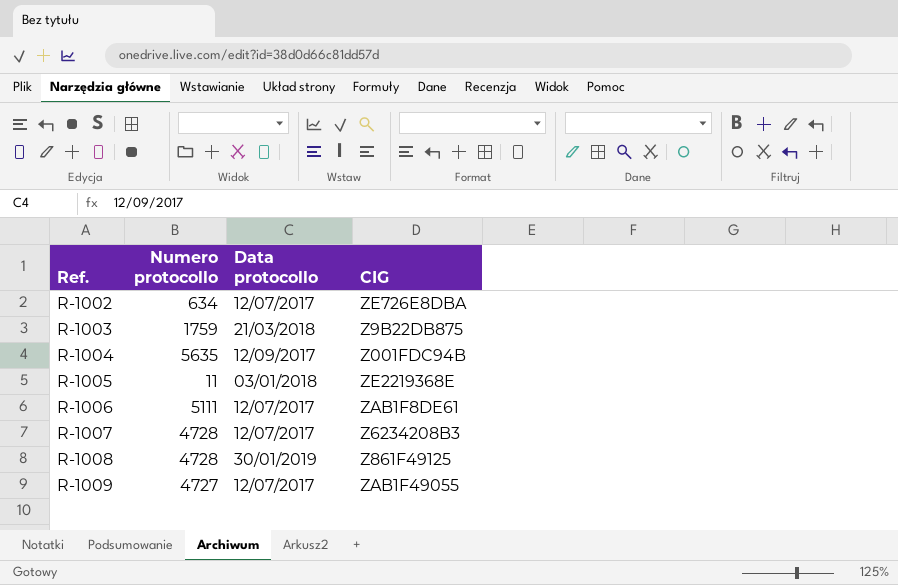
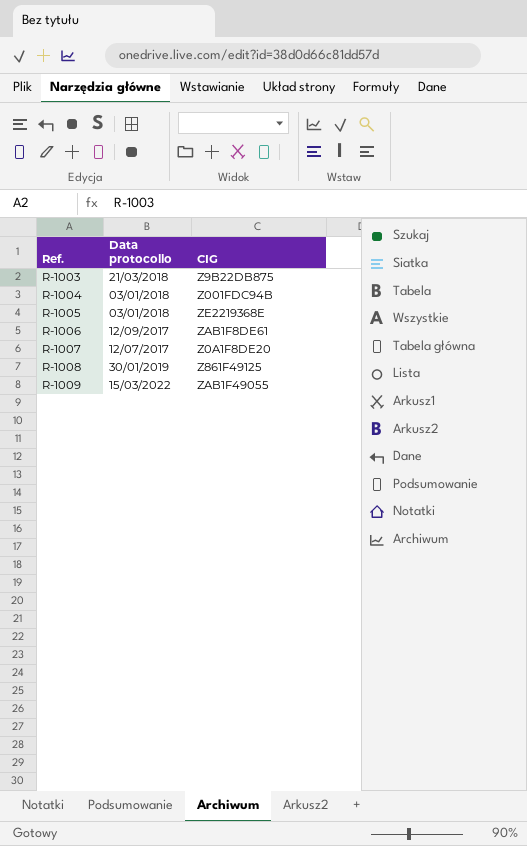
column Numero protocollo | position: 2 -> none
row R-1002: 634 | 12/07/2017 | ZE726E8DBA -> none
R-1004 | Data protocollo: 12/09/2017 -> 03/01/2018
R-1006 | Data protocollo: 12/07/2017 -> 12/09/2017
R-1007 | CIG: Z6234208B3 -> Z0A1F8DE20
R-1009 | Data protocollo: 12/07/2017 -> 15/03/2022

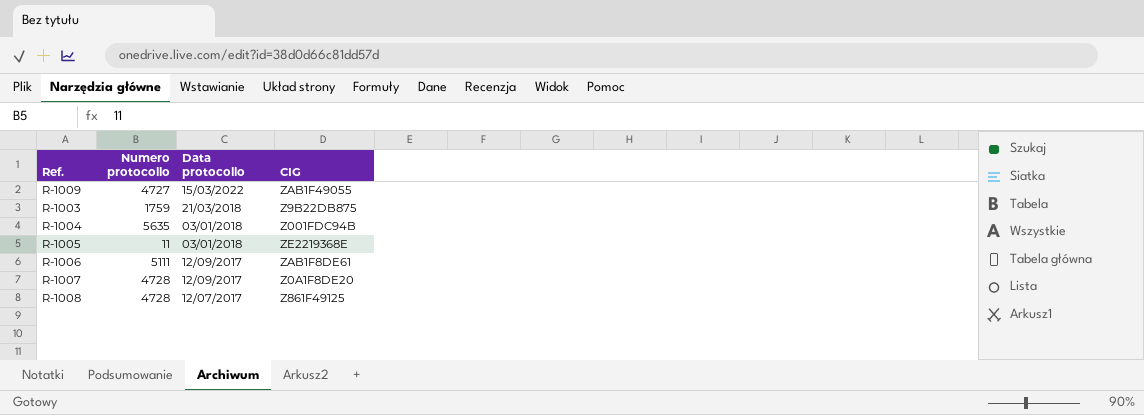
row order: Ref. ascending -> Data protocollo descending
column Numero protocollo | position: none -> 2
R-1007 | Data protocollo: 12/07/2017 -> 12/09/2017
R-1008 | Data protocollo: 30/01/2019 -> 12/07/2017

